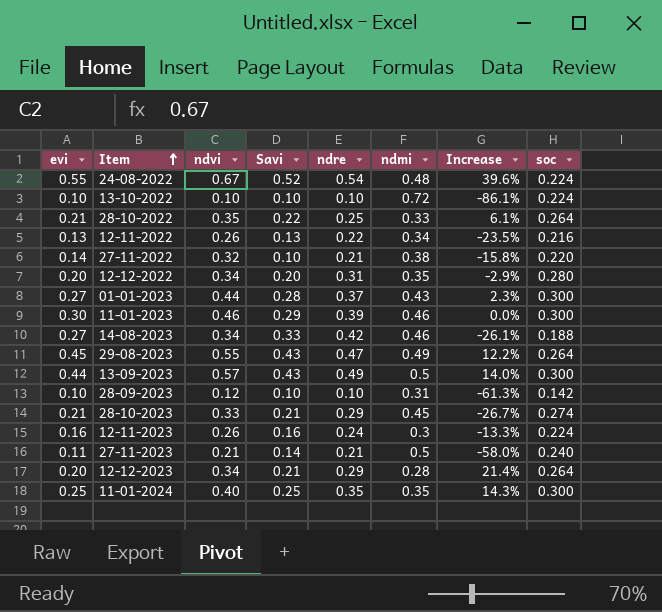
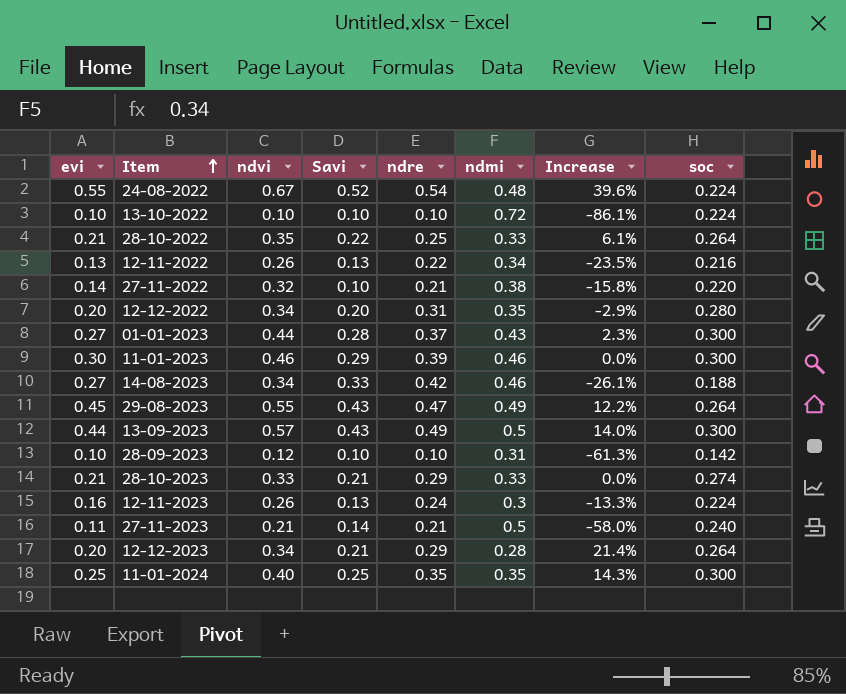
28-10-2023 | ndmi: 0.45 -> 0.33
28-10-2023 | Increase: -26.7% -> 0.0%
12-11-2023 | Savi: 0.16 -> 0.13

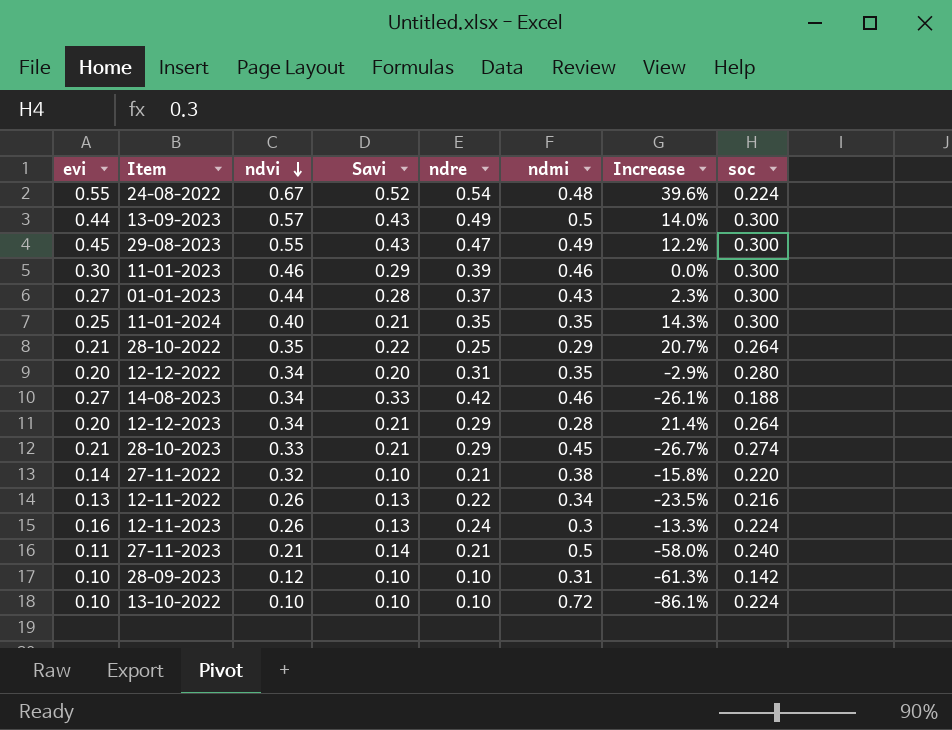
row order: Item ascending -> ndvi descending
29-08-2023 | soc: 0.264 -> 0.300
11-01-2024 | Savi: 0.25 -> 0.21
28-10-2022 | ndmi: 0.33 -> 0.29
28-10-2022 | Increase: 6.1% -> 20.7%
28-10-2023 | ndmi: 0.33 -> 0.45
28-10-2023 | Increase: 0.0% -> -26.7%

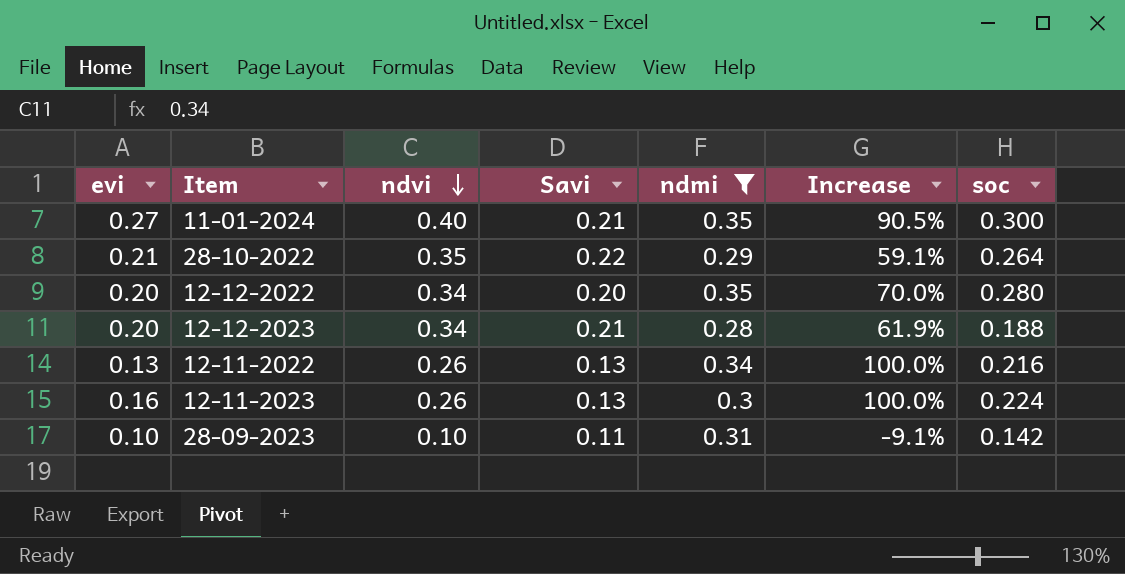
filter: none -> ndmi <= 0.35
column ndre | position: 5 -> none
column Increase | formula: ([ndvi] - [ndmi]) / [ndmi] -> ([ndvi] - [Savi]) / [Savi]
11-01-2024 | evi: 0.25 -> 0.27
12-12-2023 | soc: 0.264 -> 0.188
28-09-2023 | ndvi: 0.12 -> 0.10
28-09-2023 | Savi: 0.10 -> 0.11

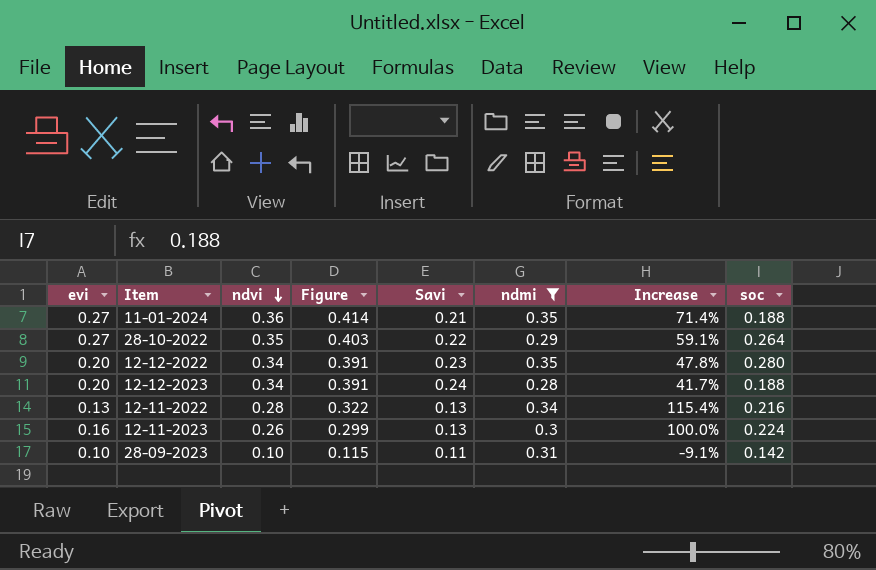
column Figure | formula: none -> [ndvi] * 1.15
11-01-2024 | ndvi: 0.40 -> 0.36
11-01-2024 | Increase: 90.5% -> 71.4%
11-01-2024 | soc: 0.300 -> 0.188
28-10-2022 | evi: 0.21 -> 0.27
12-12-2022 | Savi: 0.20 -> 0.23
12-12-2022 | Increase: 70.0% -> 47.8%
12-12-2023 | Savi: 0.21 -> 0.24
12-12-2023 | Increase: 61.9% -> 41.7%
12-11-2022 | ndvi: 0.26 -> 0.28
12-11-2022 | Increase: 100.0% -> 115.4%

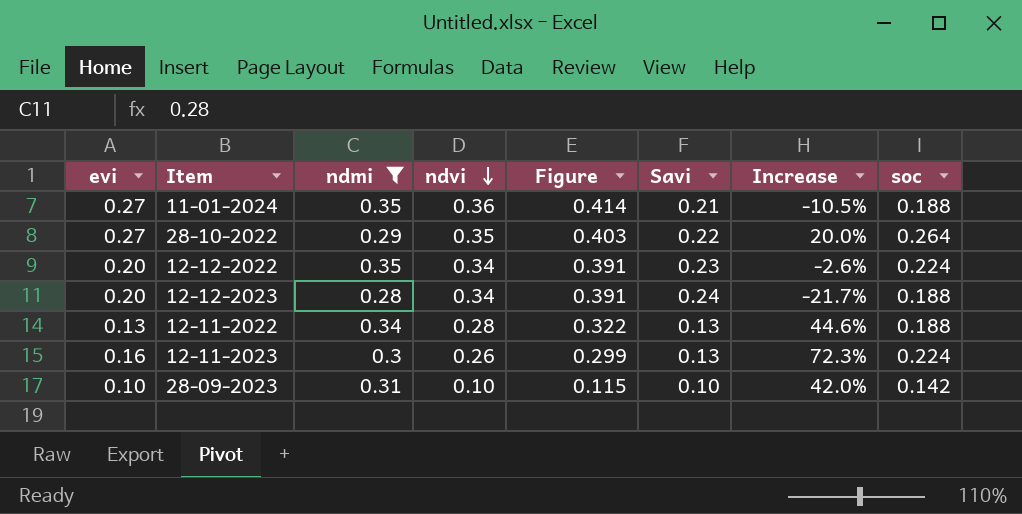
column ndmi | position: 6 -> 3
column Increase | formula: ([ndvi] - [Savi]) / [Savi] -> ([soc] - [Savi]) / [Savi]
12-12-2022 | soc: 0.280 -> 0.224
12-11-2022 | soc: 0.216 -> 0.188
28-09-2023 | Savi: 0.11 -> 0.10

